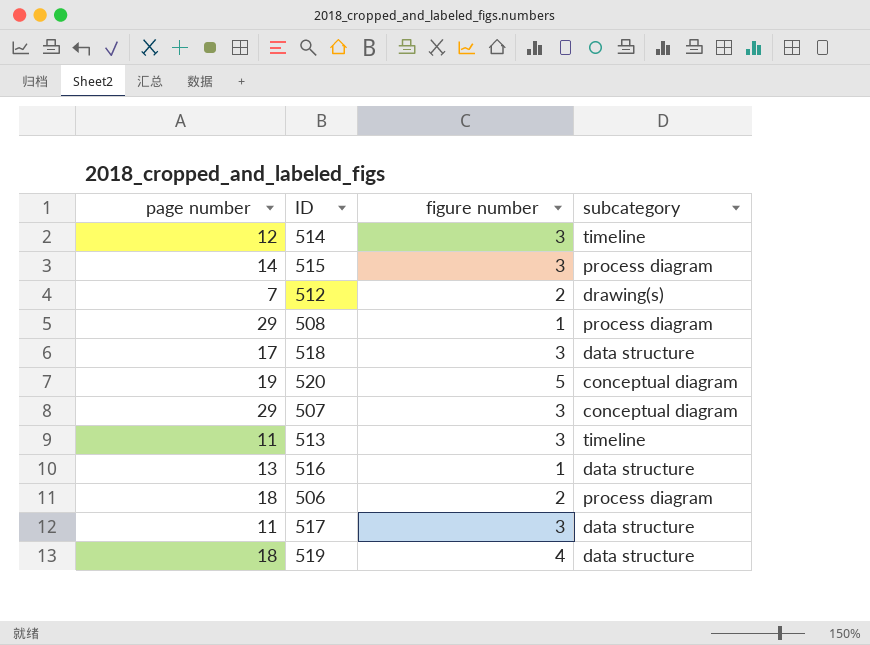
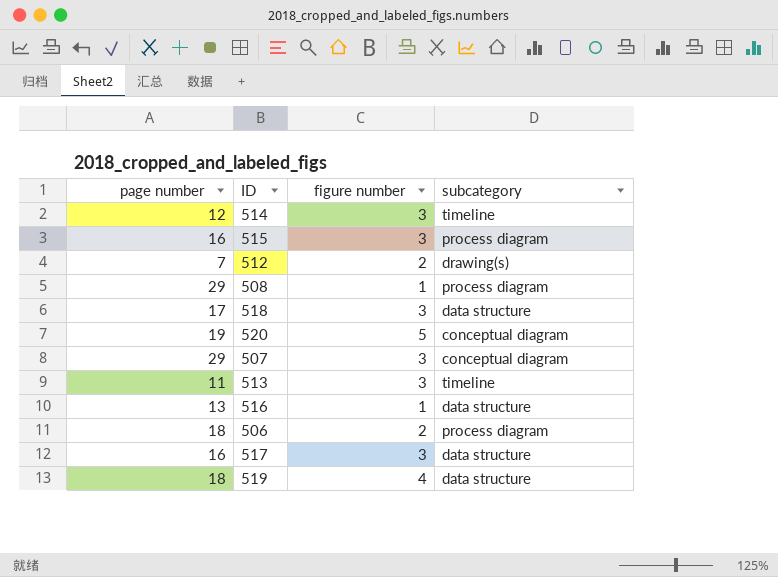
515 | page number: 14 -> 16
517 | page number: 11 -> 16

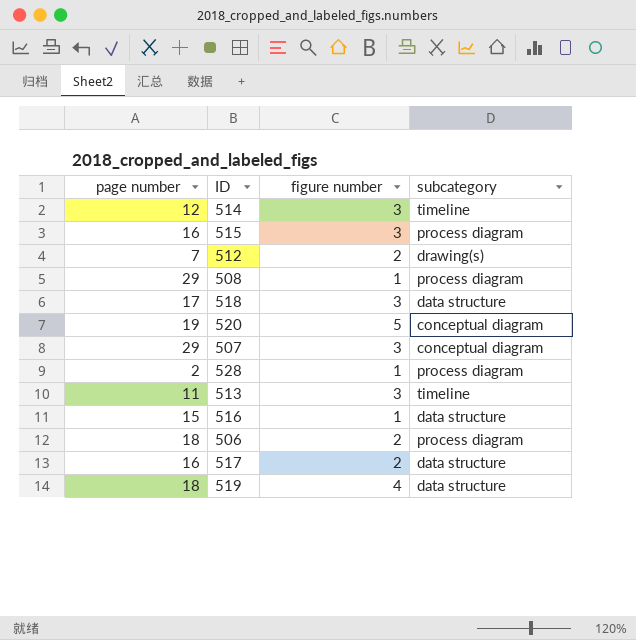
row 528: none -> 2 | 1 | process diagram
516 | page number: 13 -> 15
517 | figure number: 3 -> 2

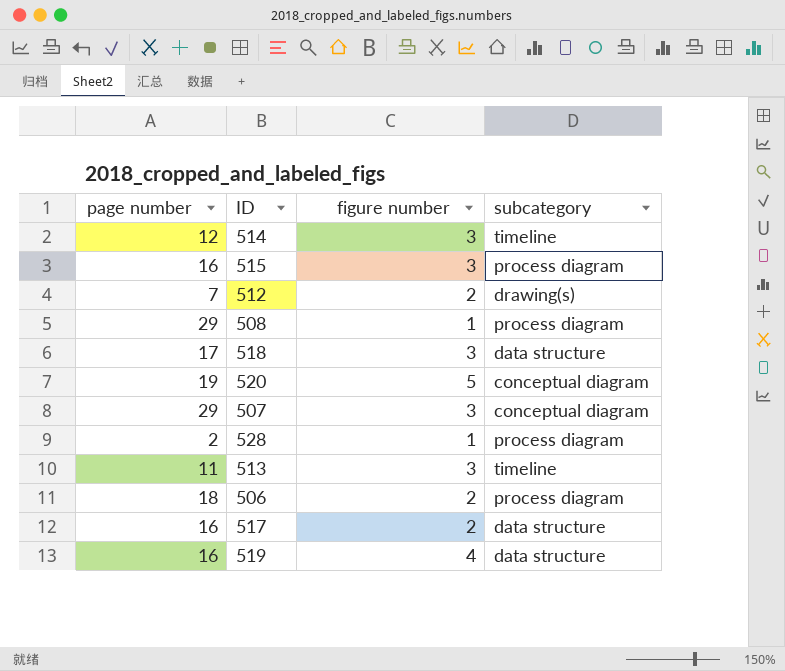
row 516: 15 | 1 | data structure -> none
519 | page number: 18 -> 16

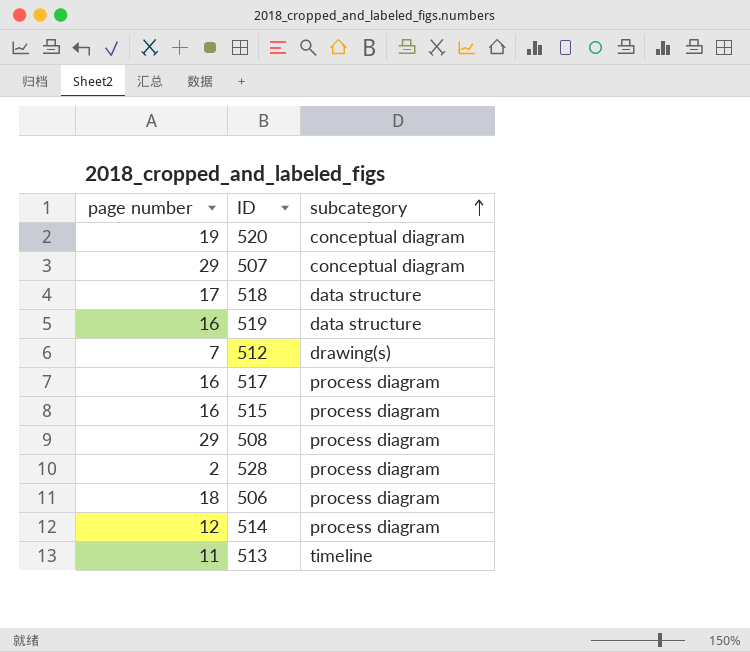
row order: none -> subcategory ascending
column figure number | position: 3 -> none
517 | subcategory: data structure -> process diagram
514 | subcategory: timeline -> process diagram

